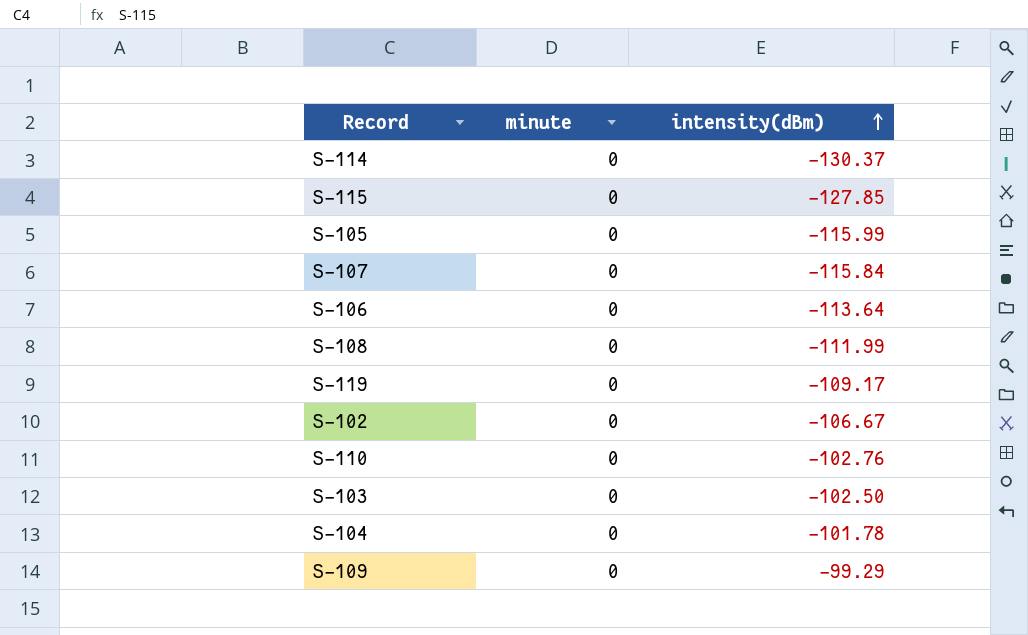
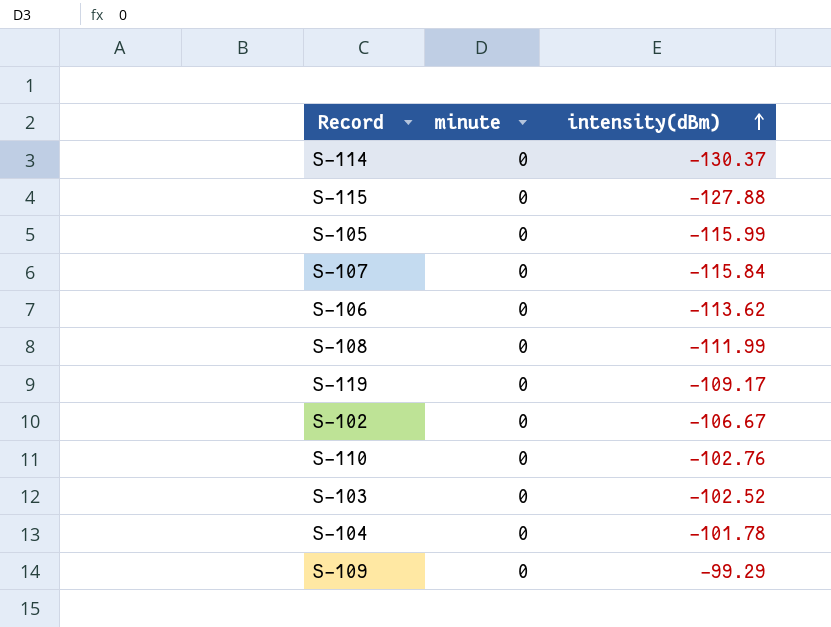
S-115 | intensity(dBm): -127.85 -> -127.88
S-106 | intensity(dBm): -113.64 -> -113.62
S-103 | intensity(dBm): -102.50 -> -102.52

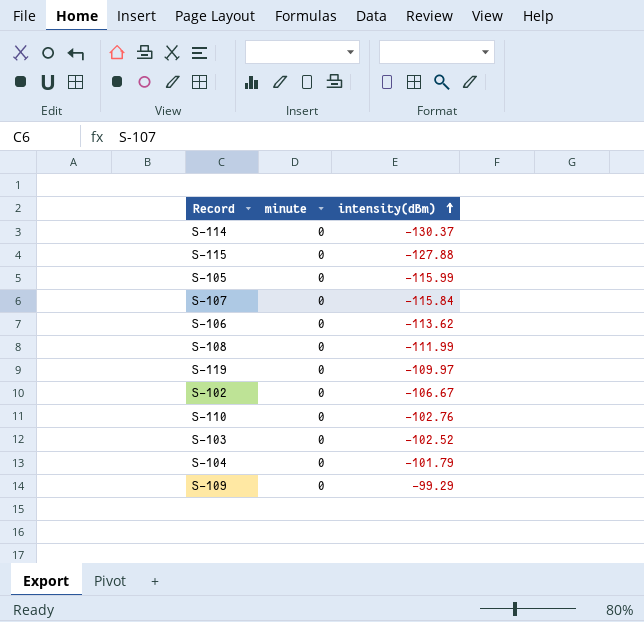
S-119 | intensity(dBm): -109.17 -> -109.97
S-104 | intensity(dBm): -101.78 -> -101.79

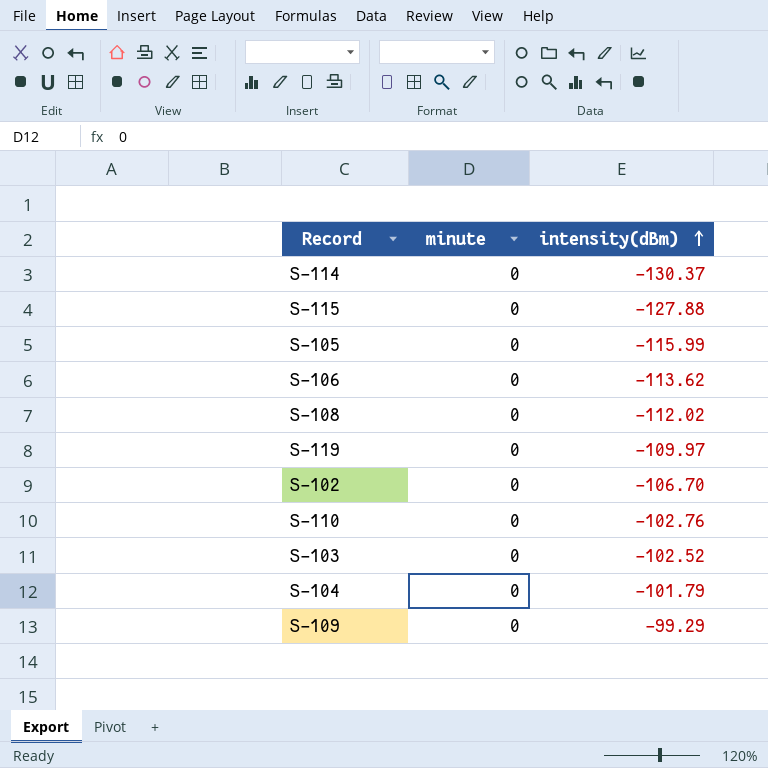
row S-107: 0 | -115.84 -> none
S-108 | intensity(dBm): -111.99 -> -112.02
S-102 | intensity(dBm): -106.67 -> -106.70

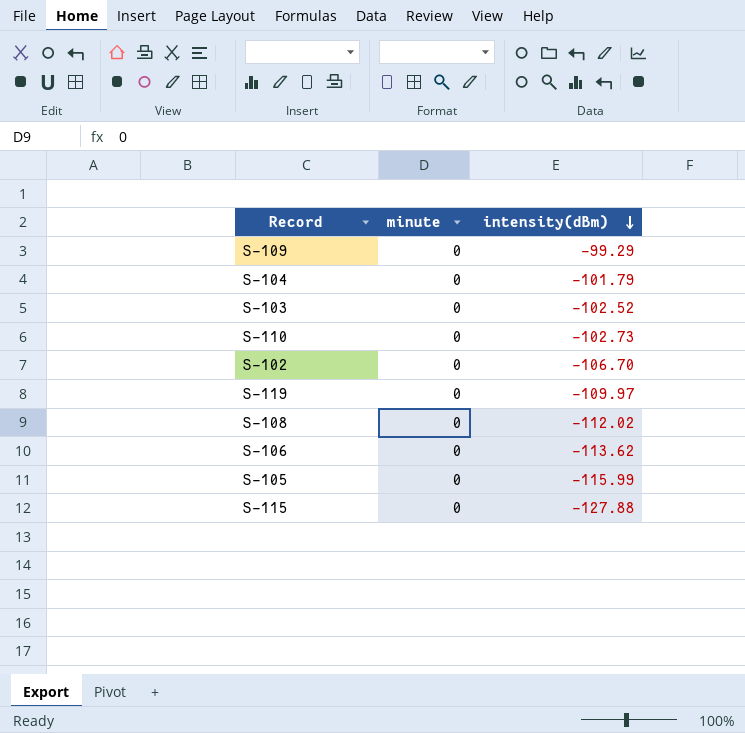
row order: intensity(dBm) ascending -> intensity(dBm) descending
row S-114: 0 | -130.37 -> none
S-110 | intensity(dBm): -102.76 -> -102.73

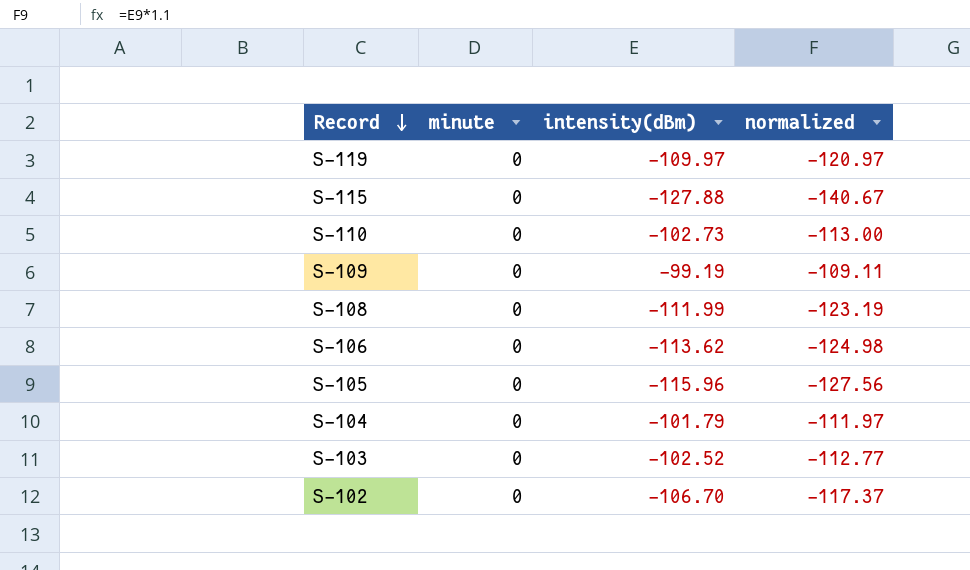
row order: intensity(dBm) descending -> Record descending
column normalized | formula: none -> [intensity(dBm)] * 1.1
S-109 | intensity(dBm): -99.29 -> -99.19
S-108 | intensity(dBm): -112.02 -> -111.99
S-105 | intensity(dBm): -115.99 -> -115.96

